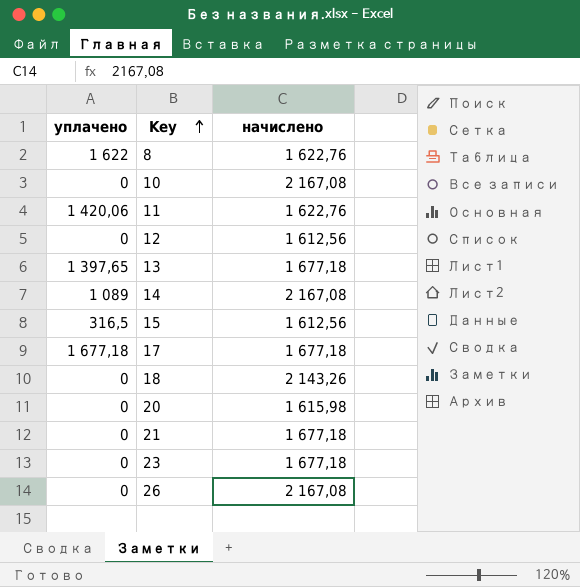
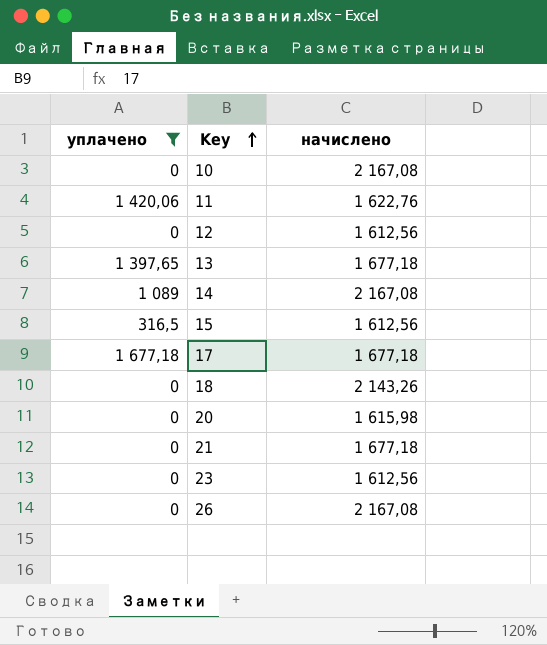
filter: none -> уплачено != 1 622
23 | начислено: 1 677,18 -> 1 612,56

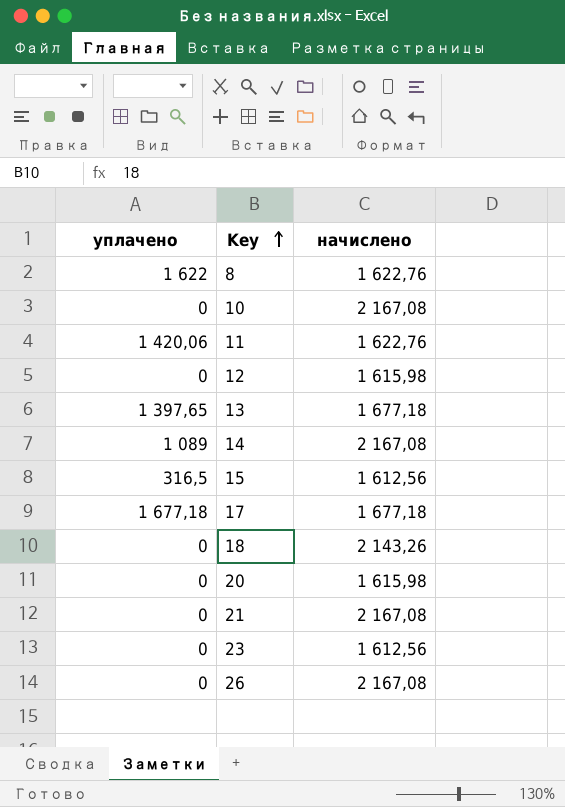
filter: уплачено != 1 622 -> none
12 | начислено: 1 612,56 -> 1 615,98
21 | начислено: 1 677,18 -> 2 167,08

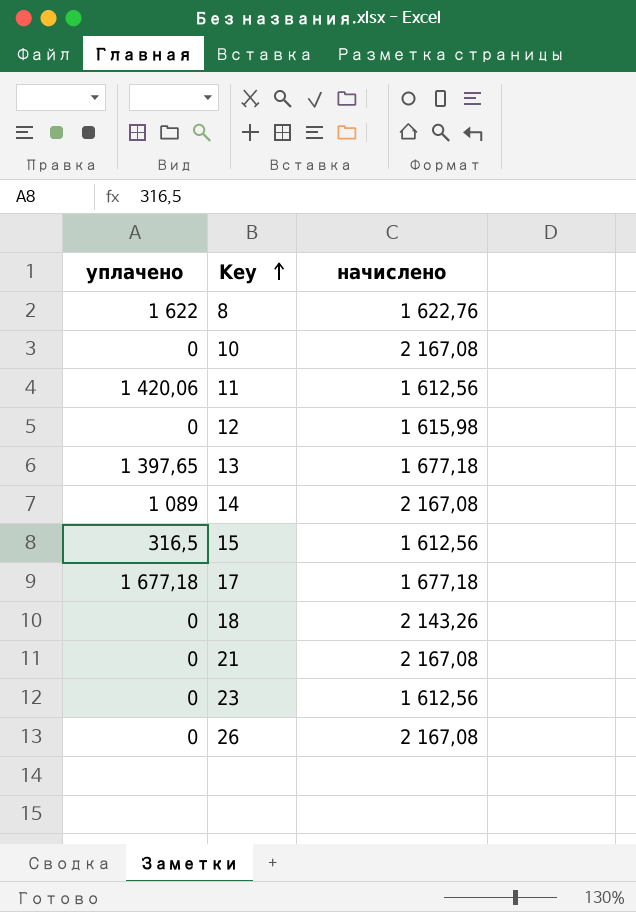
row 20: 0 | 1 615,98 -> none
11 | начислено: 1 622,76 -> 1 612,56

